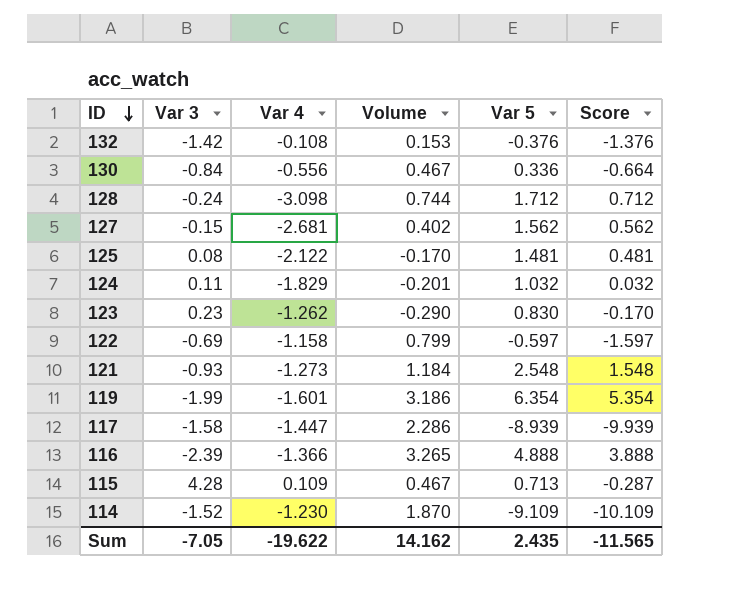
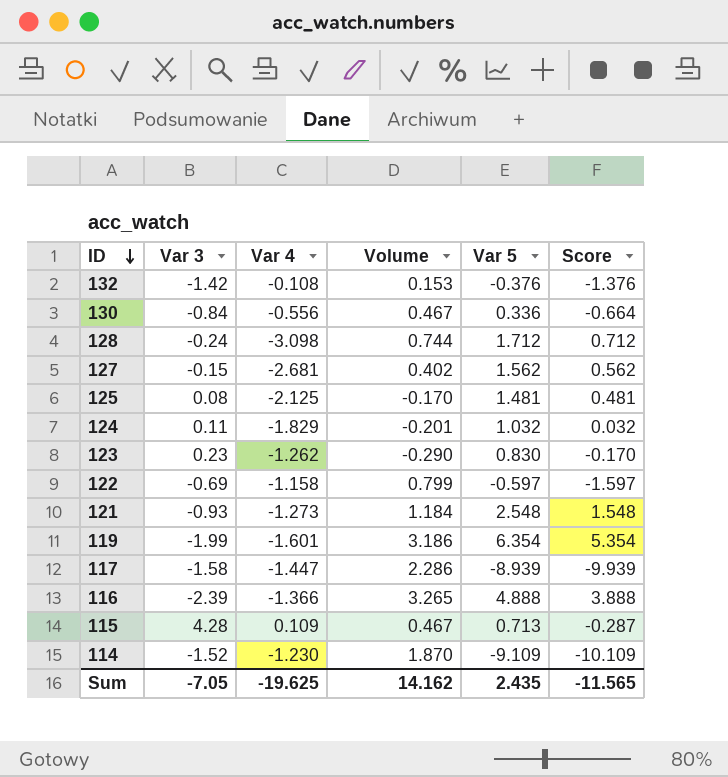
125 | Var 4: -2.122 -> -2.125
Sum | Var 4: -19.622 -> -19.625

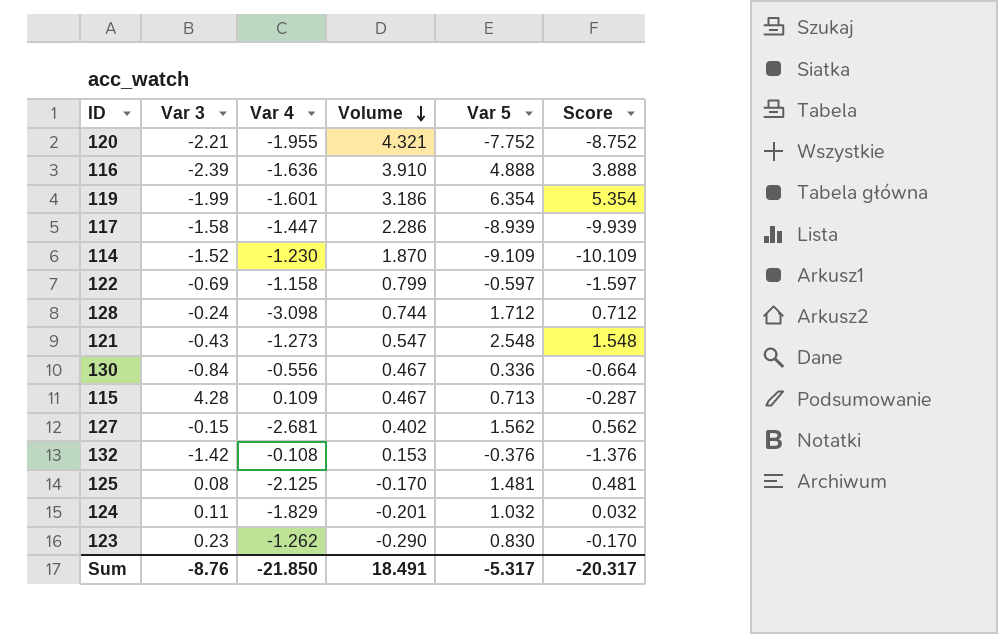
row order: ID descending -> Volume descending
row 120: none -> -2.21 | -1.955 | 4.321 | -7.752 | -8.752
116 | Var 4: -1.366 -> -1.636
116 | Volume: 3.265 -> 3.910
121 | Var 3: -0.93 -> -0.43
121 | Volume: 1.184 -> 0.547
Sum | Var 3: -7.05 -> -8.76
Sum | Var 4: -19.625 -> -21.850
Sum | Volume: 14.162 -> 18.491
Sum | Var 5: 2.435 -> -5.317
Sum | Score: -11.565 -> -20.317

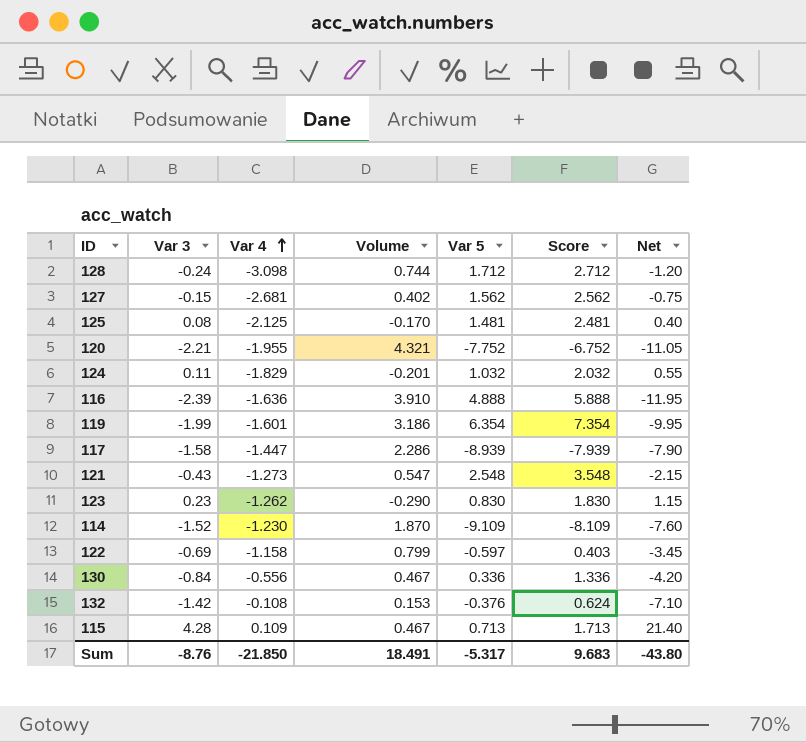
row order: Volume descending -> Var 4 ascending
column Score | formula: [Var 5] - 1 -> [Var 5] + 1
column Net | formula: none -> [Var 3] * 5
Sum | Score: -20.317 -> 9.683

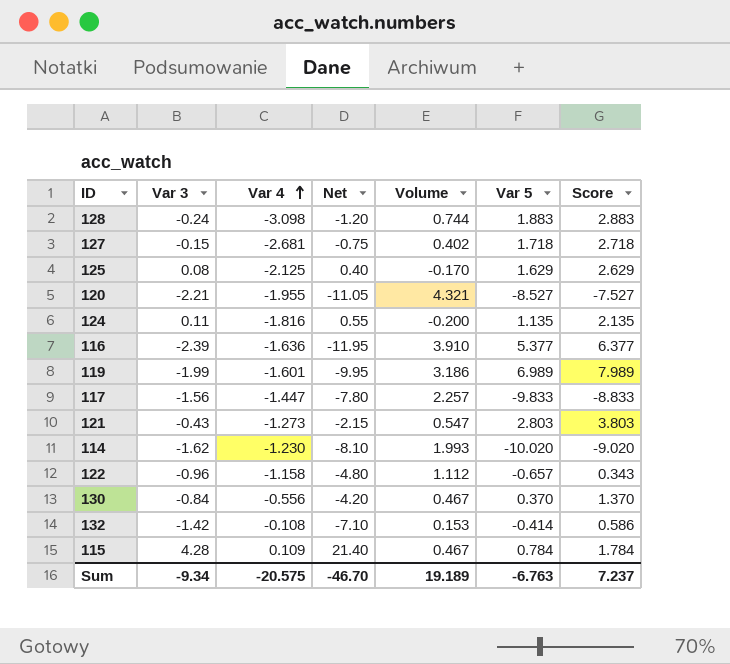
column Net | position: 7 -> 4
row 123: 0.23 | -1.262 | -0.290 | 0.830 | 1.830 | 1.15 -> none
128 | Var 5: 1.712 -> 1.883
128 | Score: 2.712 -> 2.883
127 | Var 5: 1.562 -> 1.718
127 | Score: 2.562 -> 2.718
125 | Var 5: 1.481 -> 1.629
125 | Score: 2.481 -> 2.629
120 | Var 5: -7.752 -> -8.527
120 | Score: -6.752 -> -7.527
124 | Var 4: -1.829 -> -1.816
124 | Volume: -0.201 -> -0.200
124 | Var 5: 1.032 -> 1.135
124 | Score: 2.032 -> 2.135
116 | Var 5: 4.888 -> 5.377
116 | Score: 5.888 -> 6.377
119 | Var 5: 6.354 -> 6.989
119 | Score: 7.354 -> 7.989
117 | Var 3: -1.58 -> -1.56
117 | Net: -7.90 -> -7.80
117 | Volume: 2.286 -> 2.257
117 | Var 5: -8.939 -> -9.833
117 | Score: -7.939 -> -8.833
121 | Var 5: 2.548 -> 2.803
121 | Score: 3.548 -> 3.803
114 | Var 3: -1.52 -> -1.62
114 | Net: -7.60 -> -8.10
114 | Volume: 1.870 -> 1.993
114 | Var 5: -9.109 -> -10.020
114 | Score: -8.109 -> -9.020
122 | Var 3: -0.69 -> -0.96
122 | Net: -3.45 -> -4.80
122 | Volume: 0.799 -> 1.112
122 | Var 5: -0.597 -> -0.657
122 | Score: 0.403 -> 0.343
130 | Var 5: 0.336 -> 0.370
130 | Score: 1.336 -> 1.370
132 | Var 5: -0.376 -> -0.414
132 | Score: 0.624 -> 0.586
115 | Var 5: 0.713 -> 0.784
115 | Score: 1.713 -> 1.784
Sum | Var 3: -8.76 -> -9.34
Sum | Var 4: -21.850 -> -20.575
Sum | Net: -43.80 -> -46.70
Sum | Volume: 18.491 -> 19.189
Sum | Var 5: -5.317 -> -6.763
Sum | Score: 9.683 -> 7.237

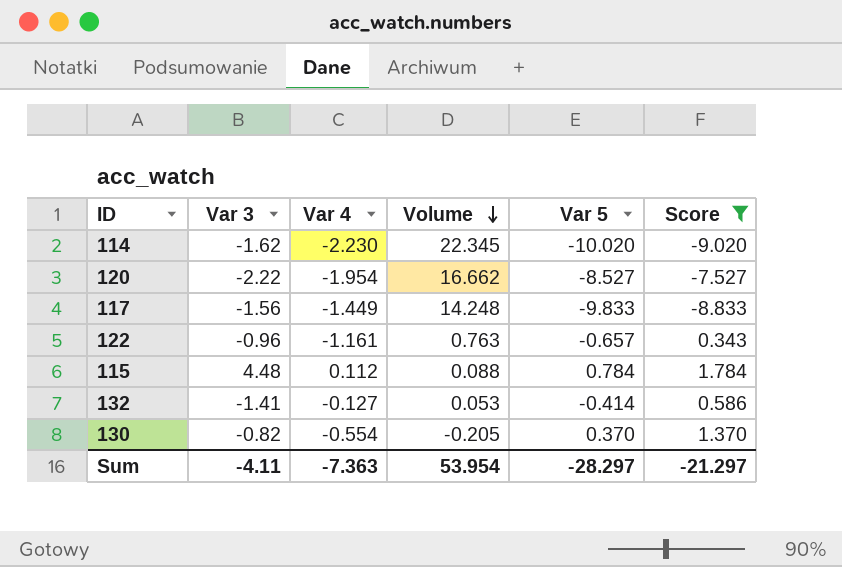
filter: none -> Score <= 1.784
row order: Var 4 ascending -> Volume descending
column Net | formula: [Var 3] * 5 -> none
column Volume | formula: [Var 3] * [Var 4] -> [Var 4] * [Var 5]
114 | Var 4: -1.230 -> -2.230
120 | Var 3: -2.21 -> -2.22
120 | Var 4: -1.955 -> -1.954
117 | Var 4: -1.447 -> -1.449
122 | Var 4: -1.158 -> -1.161
115 | Var 3: 4.28 -> 4.48
115 | Var 4: 0.109 -> 0.112
132 | Var 3: -1.42 -> -1.41
132 | Var 4: -0.108 -> -0.127
130 | Var 3: -0.84 -> -0.82
130 | Var 4: -0.556 -> -0.554
Sum | Var 3: -9.34 -> -4.11
Sum | Var 4: -20.575 -> -7.363
Sum | Volume: 19.189 -> 53.954
Sum | Var 5: -6.763 -> -28.297
Sum | Score: 7.237 -> -21.297

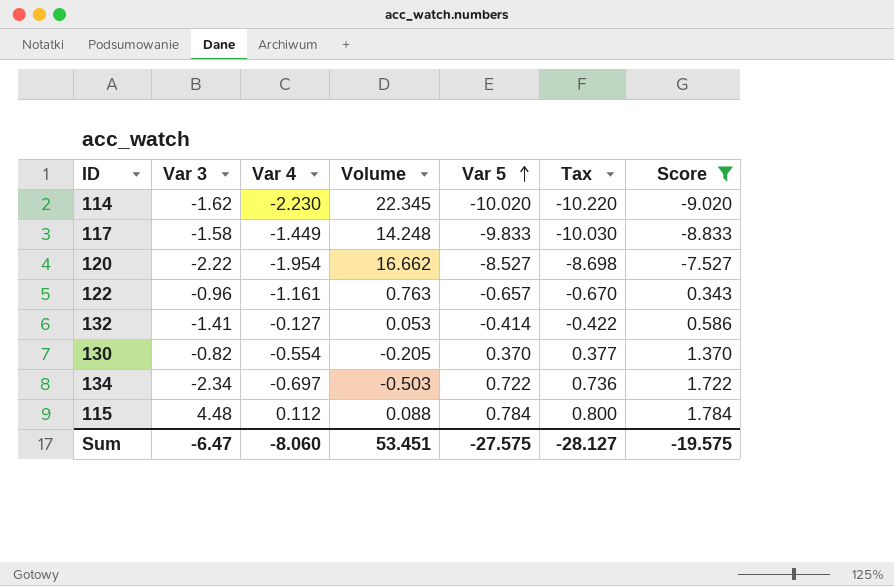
row order: Volume descending -> Var 5 ascending
column Tax | formula: none -> [Var 5] * 1.02
117 | Var 3: -1.56 -> -1.58
row 134: none -> -2.34 | -0.697 | -0.503 | 0.722 | 0.736 | 1.722
Sum | Var 3: -4.11 -> -6.47
Sum | Var 4: -7.363 -> -8.060
Sum | Volume: 53.954 -> 53.451
Sum | Var 5: -28.297 -> -27.575
Sum | Score: -21.297 -> -19.575

